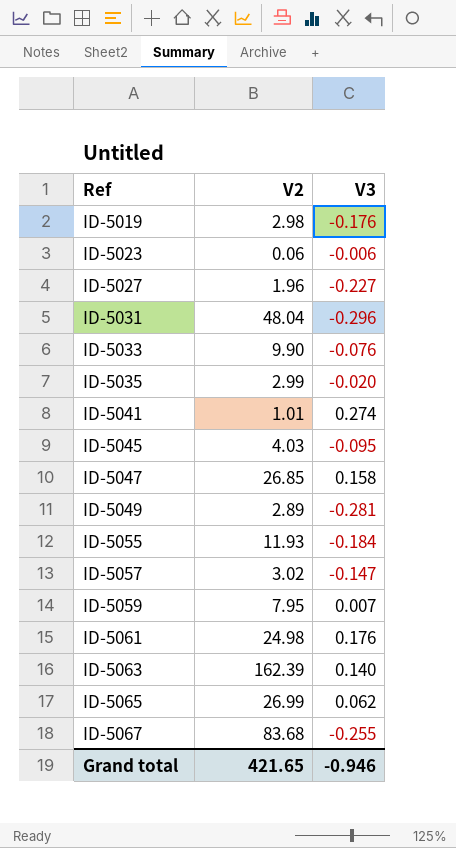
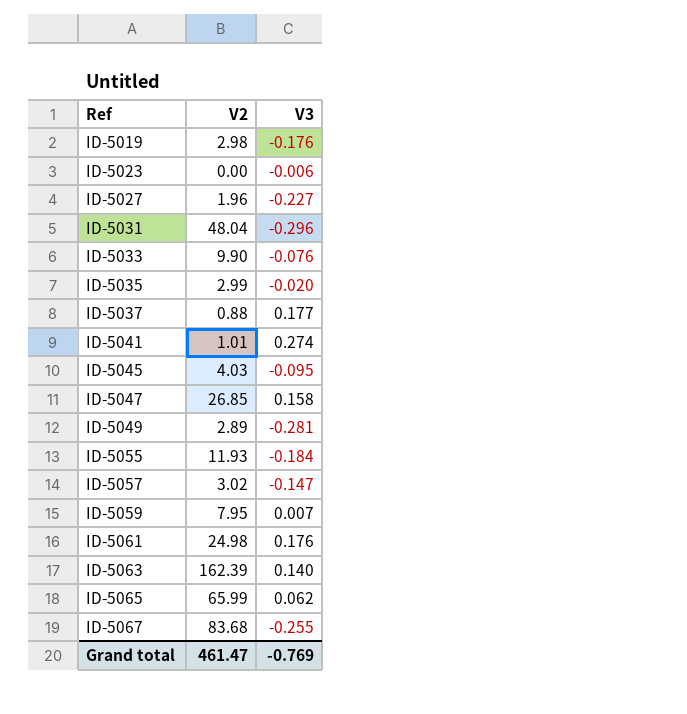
ID-5023 | V2: 0.06 -> 0.00
row ID-5037: none -> 0.88 | 0.177
ID-5065 | V2: 26.99 -> 65.99
Grand total | V2: 421.65 -> 461.47
Grand total | V3: -0.946 -> -0.769

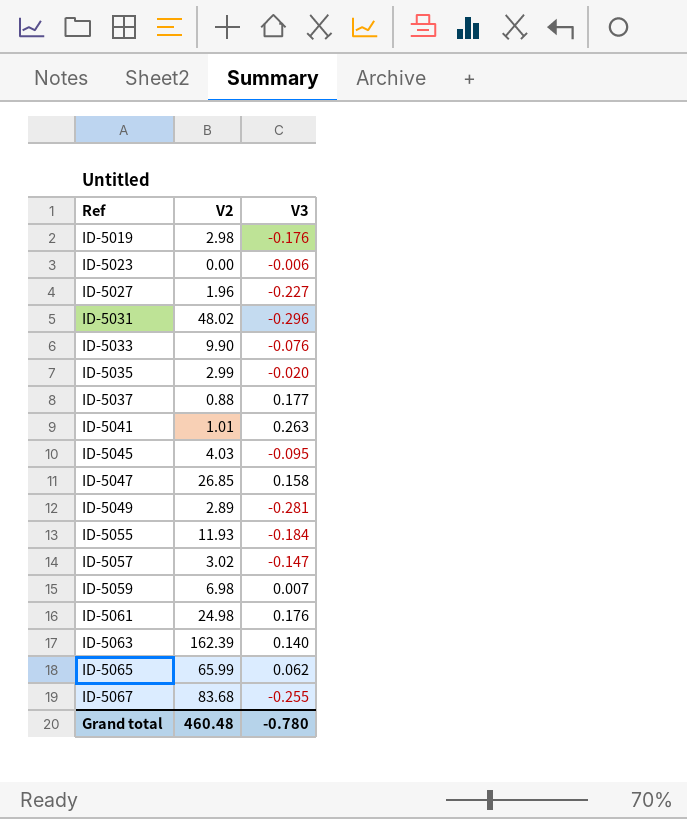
ID-5031 | V2: 48.04 -> 48.02
ID-5041 | V3: 0.274 -> 0.263
ID-5059 | V2: 7.95 -> 6.98
Grand total | V2: 461.47 -> 460.48
Grand total | V3: -0.769 -> -0.780

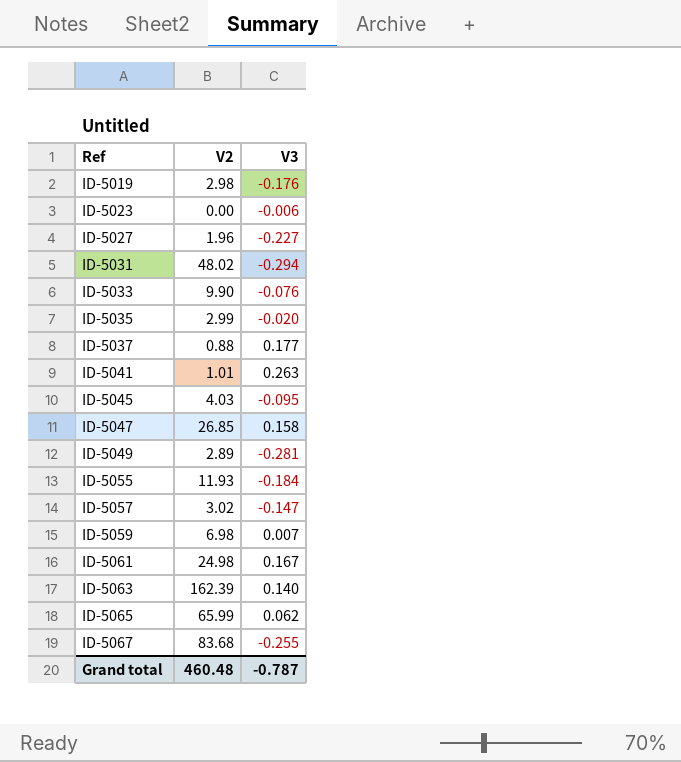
ID-5031 | V3: -0.296 -> -0.294
ID-5061 | V3: 0.176 -> 0.167
Grand total | V3: -0.780 -> -0.787

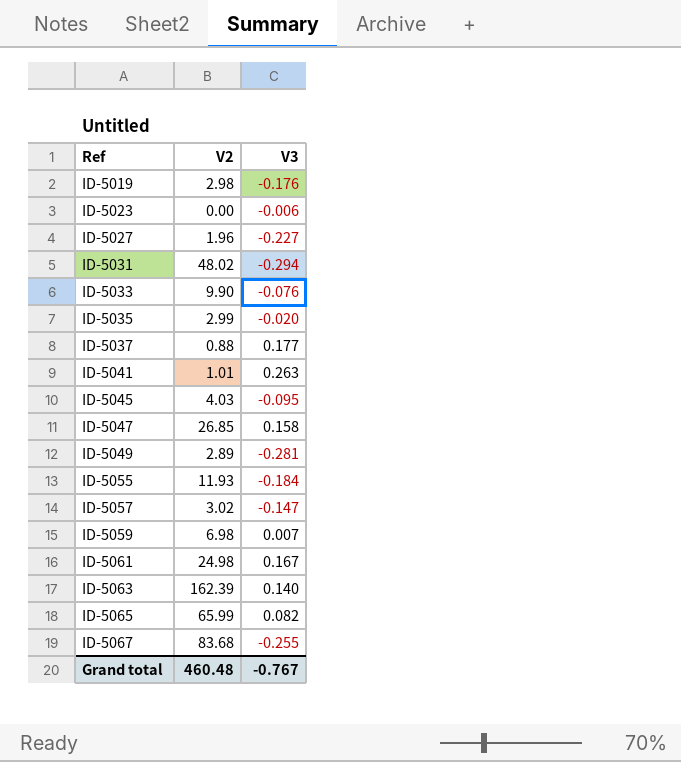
ID-5065 | V3: 0.062 -> 0.082
Grand total | V3: -0.787 -> -0.767

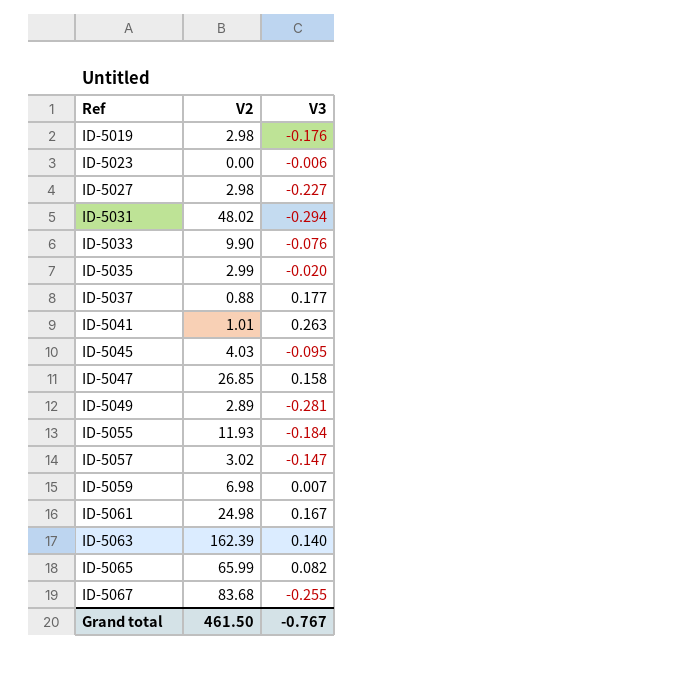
ID-5027 | V2: 1.96 -> 2.98
Grand total | V2: 460.48 -> 461.50

